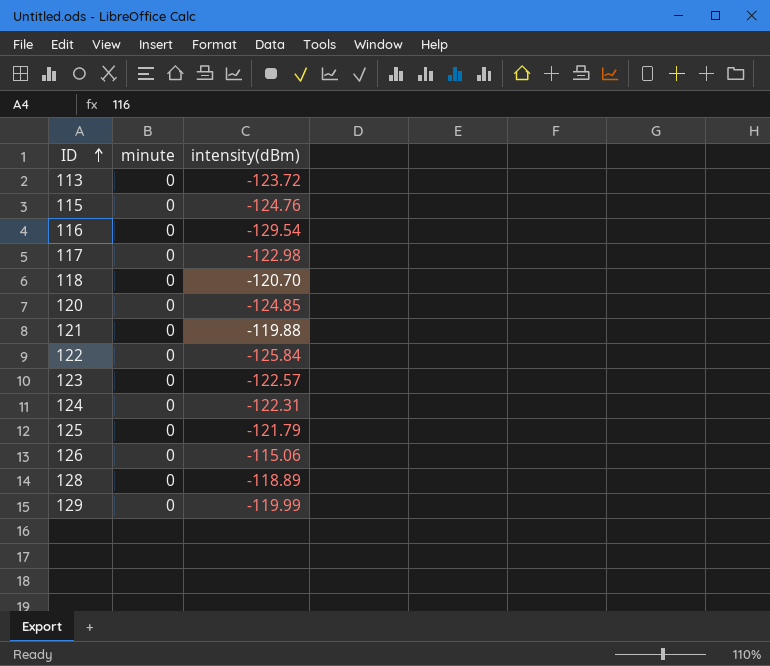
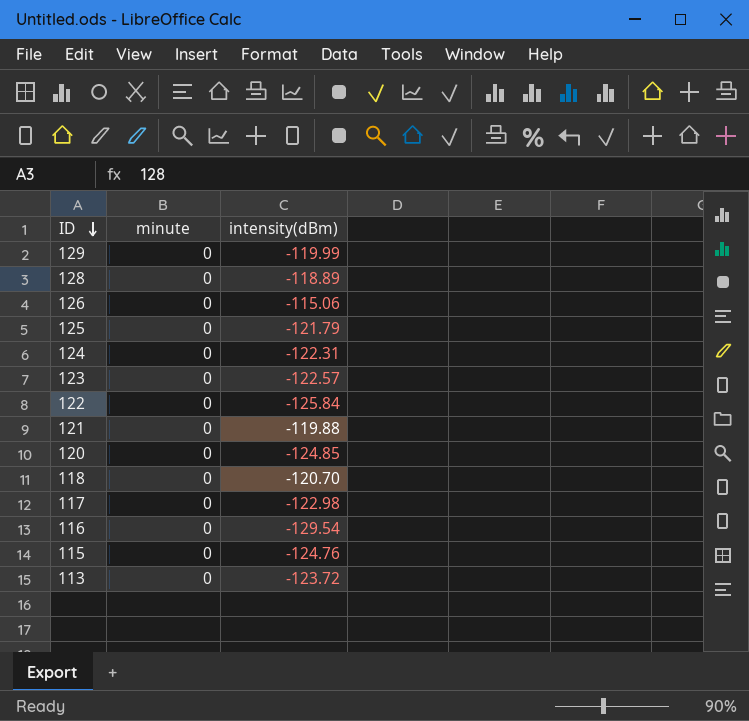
row order: ID ascending -> ID descending

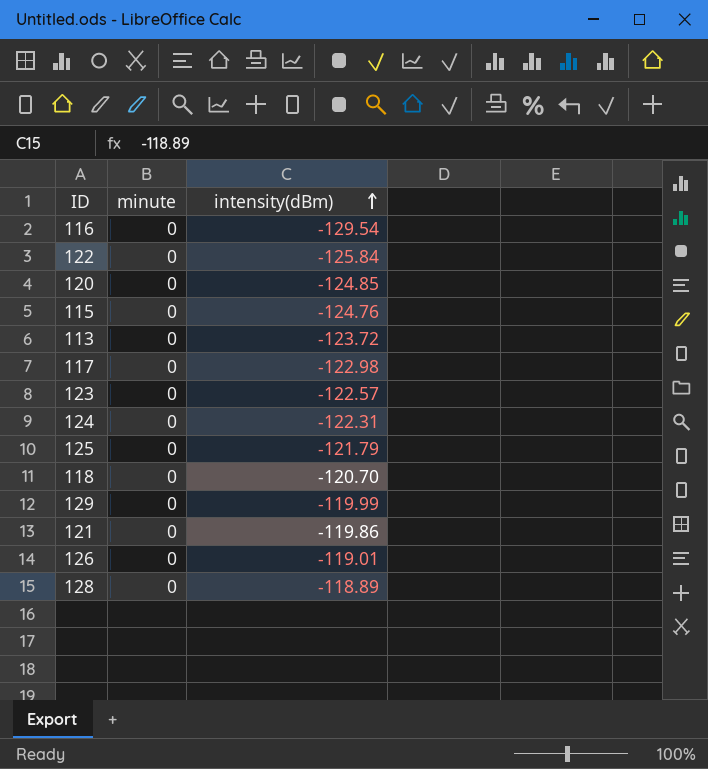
row order: ID descending -> intensity(dBm) ascending
121 | intensity(dBm): -119.88 -> -119.86
126 | intensity(dBm): -115.06 -> -119.01

